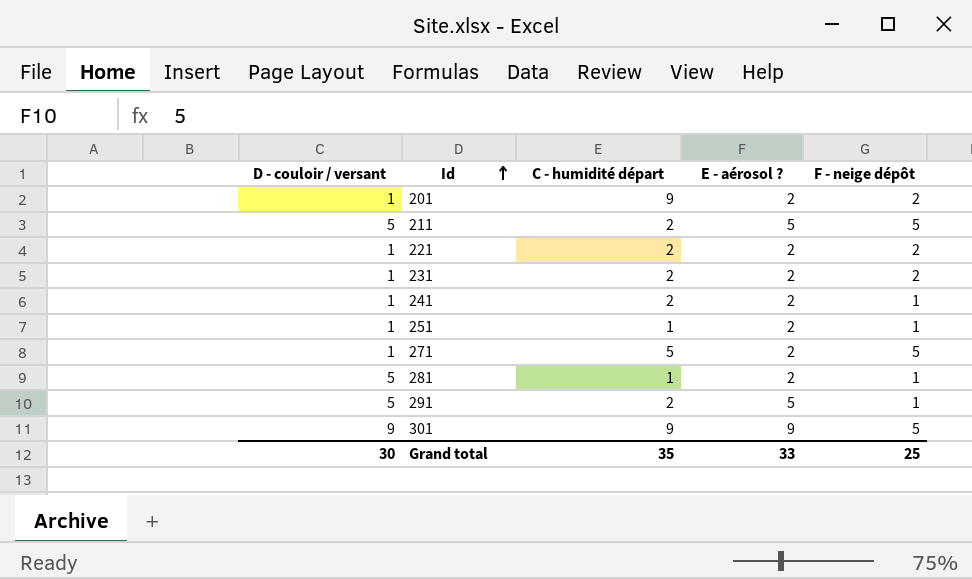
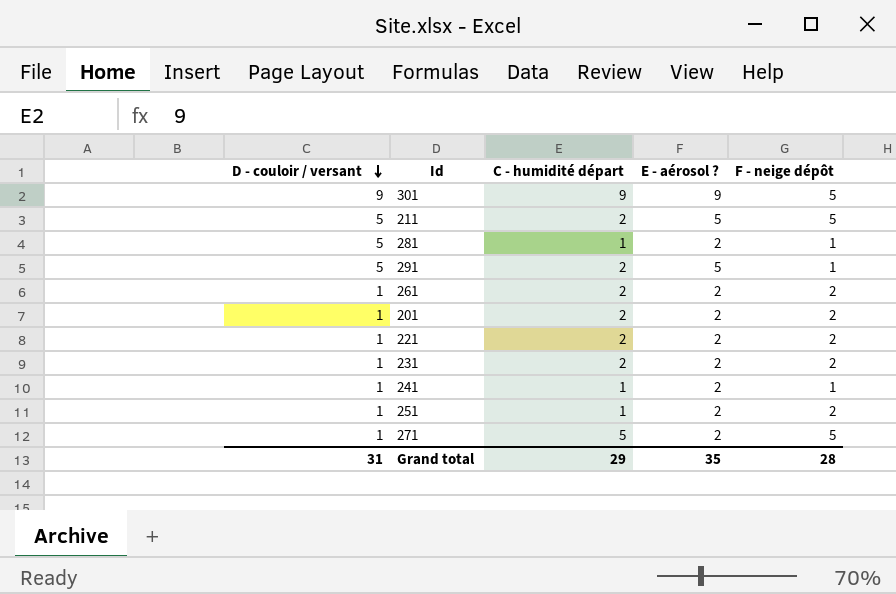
row order: Id ascending -> D - couloir / versant descending
row 261: none -> 1 | 2 | 2 | 2
201 | C - humidité départ: 9 -> 2
241 | C - humidité départ: 2 -> 1
251 | F - neige dépôt: 1 -> 2
Grand total | D - couloir / versant: 30 -> 31
Grand total | C - humidité départ: 35 -> 29
Grand total | E - aérosol ?: 33 -> 35
Grand total | F - neige dépôt: 25 -> 28

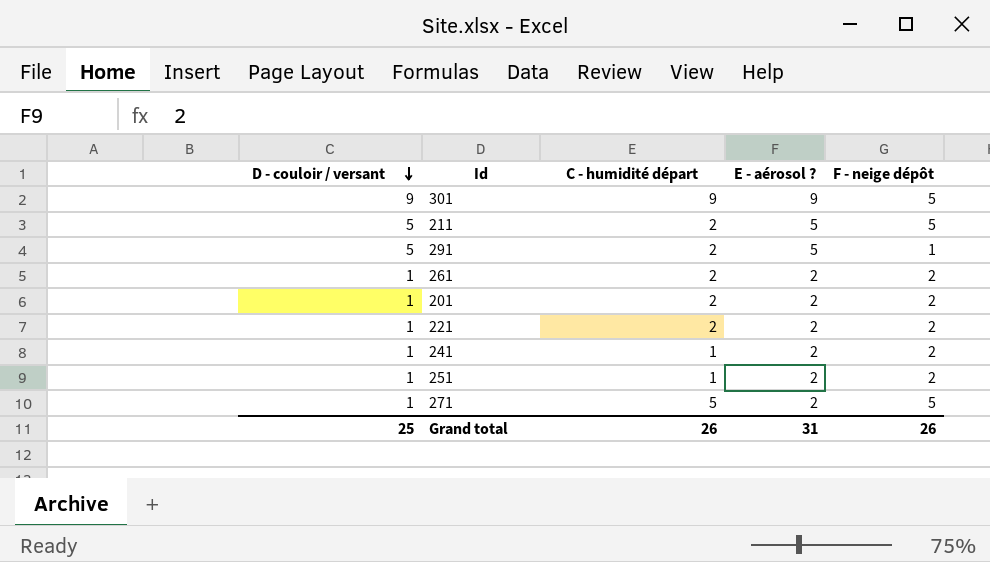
row 281: 5 | 1 | 2 | 1 -> none
row 231: 1 | 2 | 2 | 2 -> none
241 | F - neige dépôt: 1 -> 2
Grand total | D - couloir / versant: 31 -> 25
Grand total | C - humidité départ: 29 -> 26
Grand total | E - aérosol ?: 35 -> 31
Grand total | F - neige dépôt: 28 -> 26

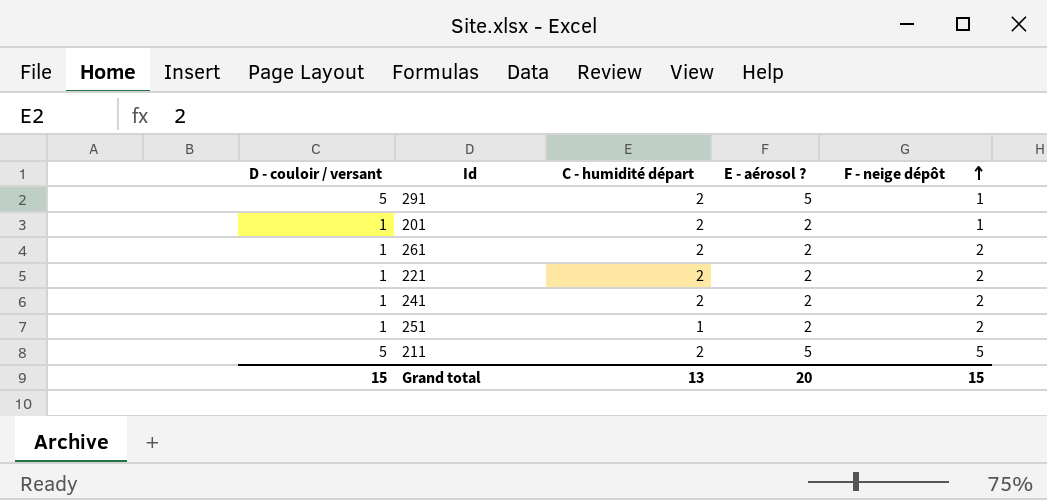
row order: D - couloir / versant descending -> F - neige dépôt ascending
row 301: 9 | 9 | 9 | 5 -> none
row 271: 1 | 5 | 2 | 5 -> none
201 | F - neige dépôt: 2 -> 1
241 | C - humidité départ: 1 -> 2
Grand total | D - couloir / versant: 25 -> 15
Grand total | C - humidité départ: 26 -> 13
Grand total | E - aérosol ?: 31 -> 20
Grand total | F - neige dépôt: 26 -> 15

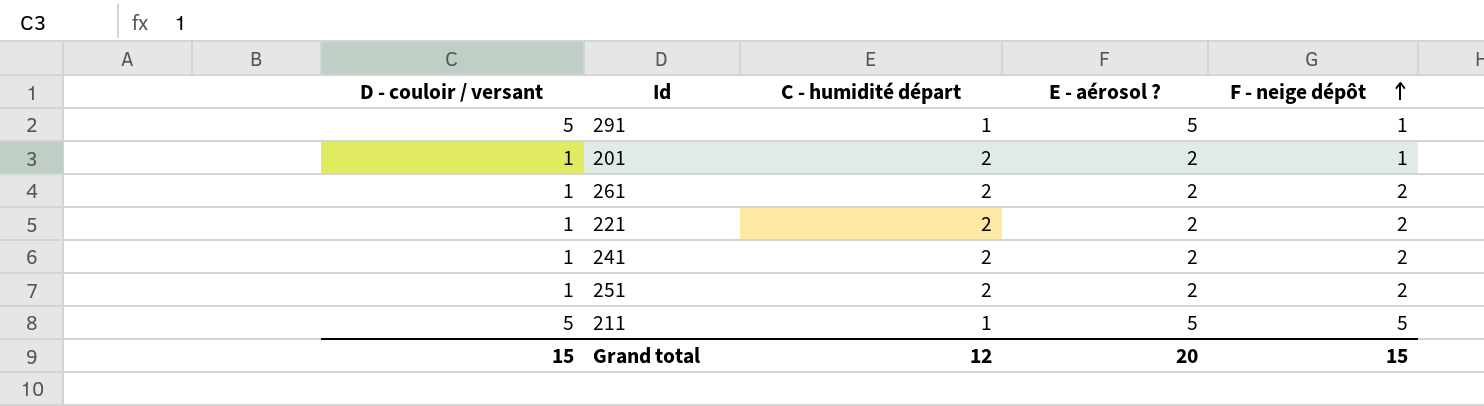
291 | C - humidité départ: 2 -> 1
251 | C - humidité départ: 1 -> 2
211 | C - humidité départ: 2 -> 1
Grand total | C - humidité départ: 13 -> 12

